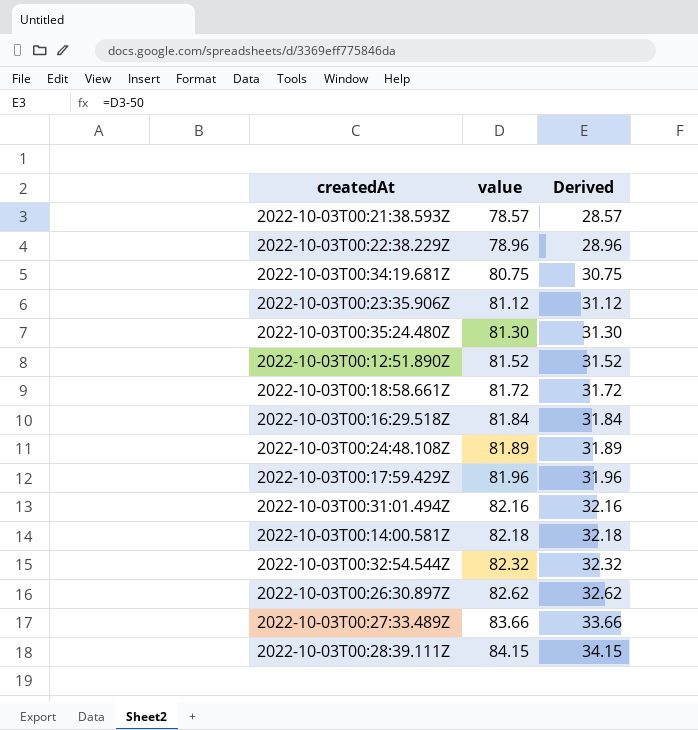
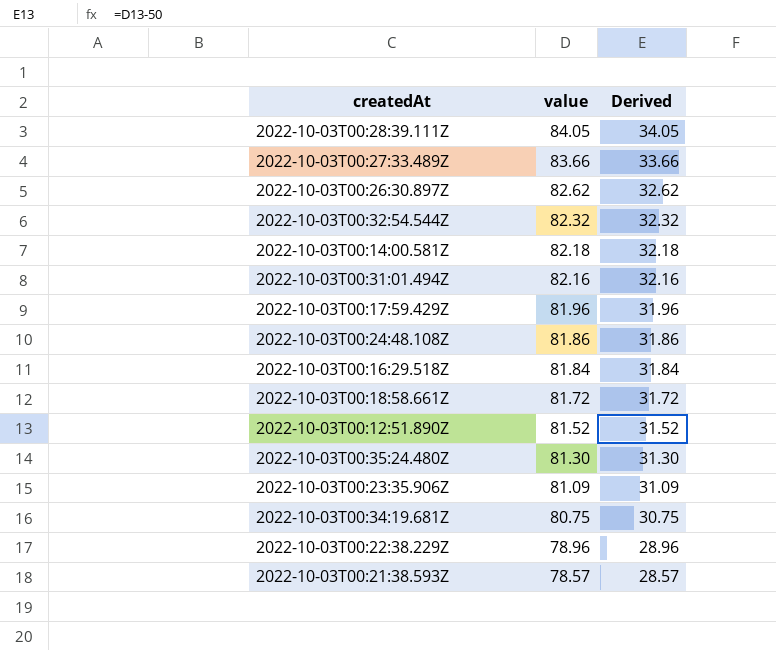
row order: value ascending -> value descending
2022-10-03T00:28:39.111Z | value: 84.15 -> 84.05
2022-10-03T00:28:39.111Z | Derived: 34.15 -> 34.05
2022-10-03T00:24:48.108Z | value: 81.89 -> 81.86
2022-10-03T00:24:48.108Z | Derived: 31.89 -> 31.86
2022-10-03T00:23:35.906Z | value: 81.12 -> 81.09
2022-10-03T00:23:35.906Z | Derived: 31.12 -> 31.09

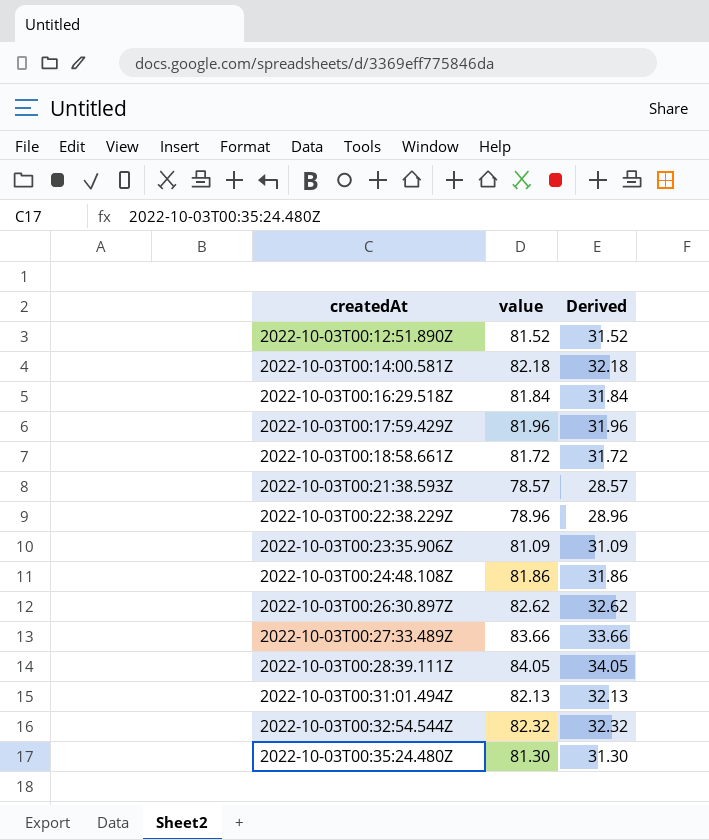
row order: value descending -> createdAt ascending
row 2022-10-03T00:34:19.681Z: 80.75 | 30.75 -> none
2022-10-03T00:31:01.494Z | value: 82.16 -> 82.13
2022-10-03T00:31:01.494Z | Derived: 32.16 -> 32.13

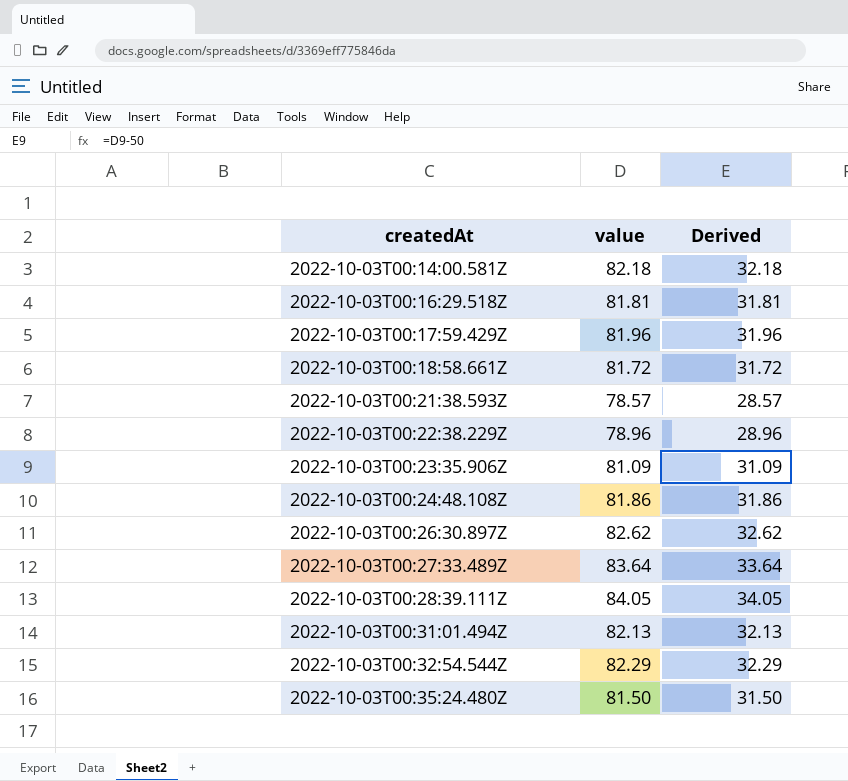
row 2022-10-03T00:12:51.890Z: 81.52 | 31.52 -> none
2022-10-03T00:16:29.518Z | value: 81.84 -> 81.81
2022-10-03T00:16:29.518Z | Derived: 31.84 -> 31.81
2022-10-03T00:27:33.489Z | value: 83.66 -> 83.64
2022-10-03T00:27:33.489Z | Derived: 33.66 -> 33.64
2022-10-03T00:32:54.544Z | value: 82.32 -> 82.29
2022-10-03T00:32:54.544Z | Derived: 32.32 -> 32.29
2022-10-03T00:35:24.480Z | value: 81.30 -> 81.50
2022-10-03T00:35:24.480Z | Derived: 31.30 -> 31.50

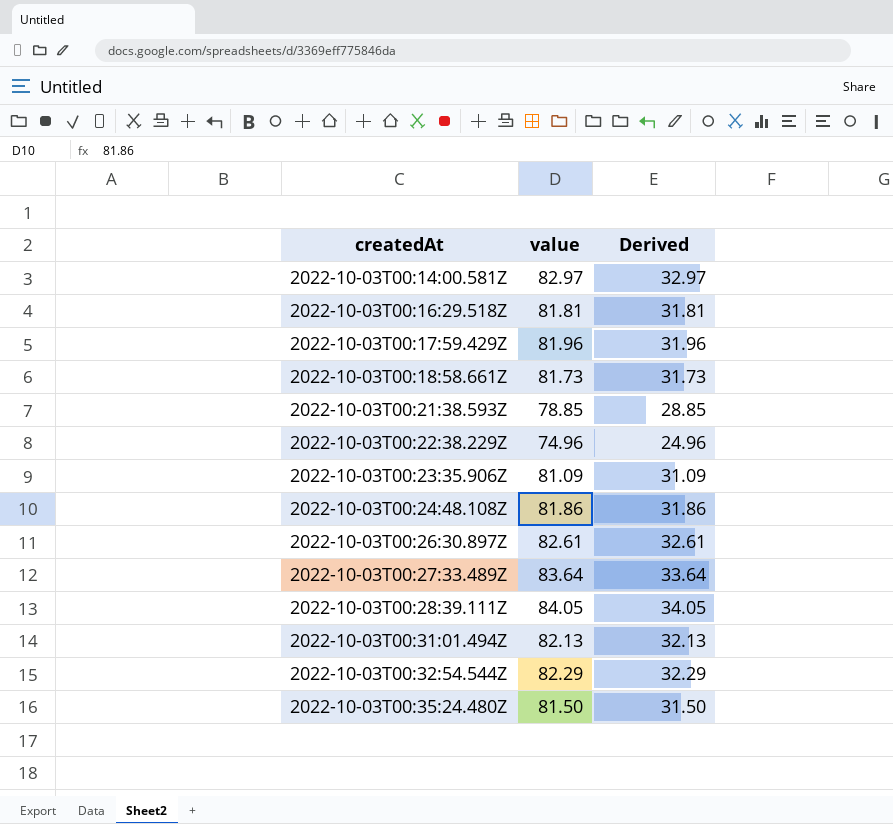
2022-10-03T00:14:00.581Z | value: 82.18 -> 82.97
2022-10-03T00:14:00.581Z | Derived: 32.18 -> 32.97
2022-10-03T00:18:58.661Z | value: 81.72 -> 81.73
2022-10-03T00:18:58.661Z | Derived: 31.72 -> 31.73
2022-10-03T00:21:38.593Z | value: 78.57 -> 78.85
2022-10-03T00:21:38.593Z | Derived: 28.57 -> 28.85
2022-10-03T00:22:38.229Z | value: 78.96 -> 74.96
2022-10-03T00:22:38.229Z | Derived: 28.96 -> 24.96
2022-10-03T00:26:30.897Z | value: 82.62 -> 82.61
2022-10-03T00:26:30.897Z | Derived: 32.62 -> 32.61

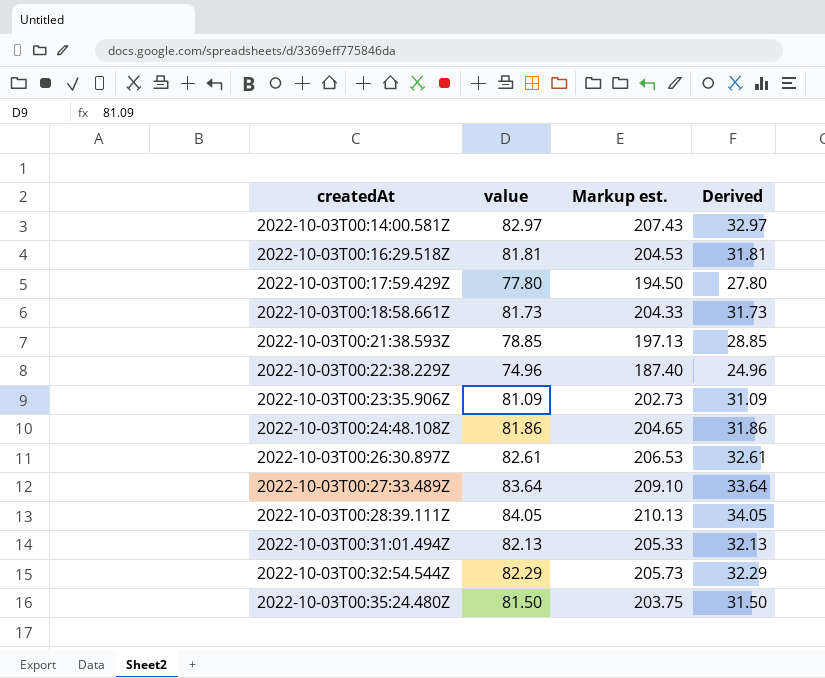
column Markup est. | formula: none -> [value] * 2.5
2022-10-03T00:17:59.429Z | value: 81.96 -> 77.80
2022-10-03T00:17:59.429Z | Derived: 31.96 -> 27.80

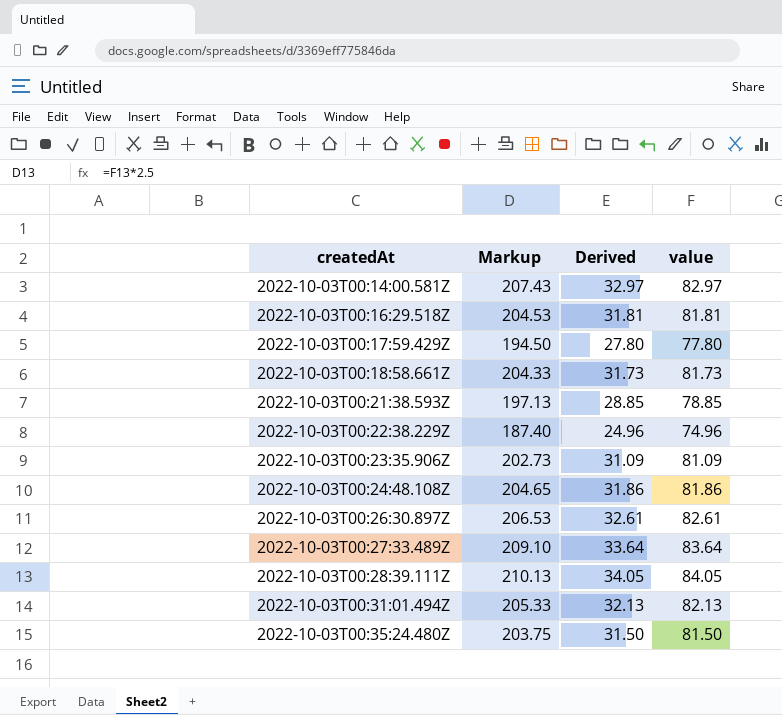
column name: Markup est. -> Markup
column value | position: 2 -> 4
row 2022-10-03T00:32:54.544Z: 82.29 | 205.73 | 32.29 -> none

